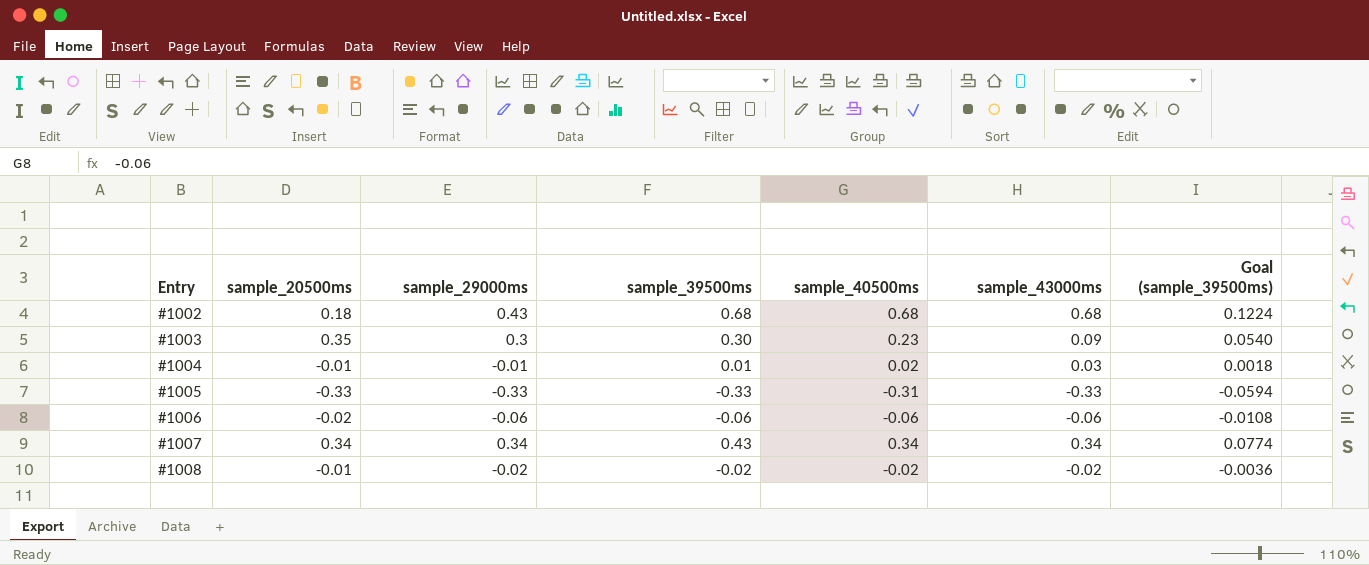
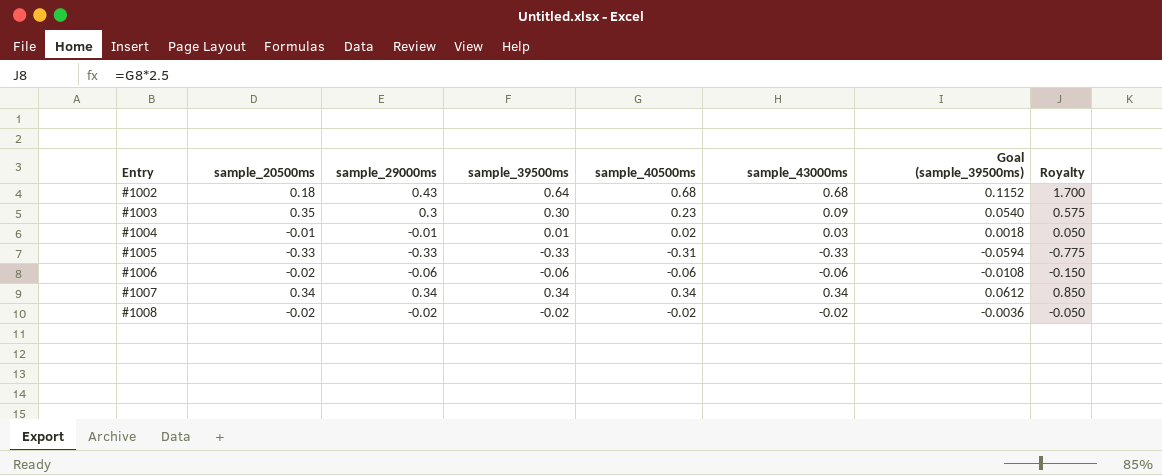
column Royalty | formula: none -> [sample_40500ms] * 2.5
#1002 | sample_39500ms: 0.68 -> 0.64
#1002 | Goal (sample_39500ms): 0.1224 -> 0.1152
#1007 | sample_39500ms: 0.43 -> 0.34
#1007 | Goal (sample_39500ms): 0.0774 -> 0.0612
#1008 | sample_20500ms: -0.01 -> -0.02

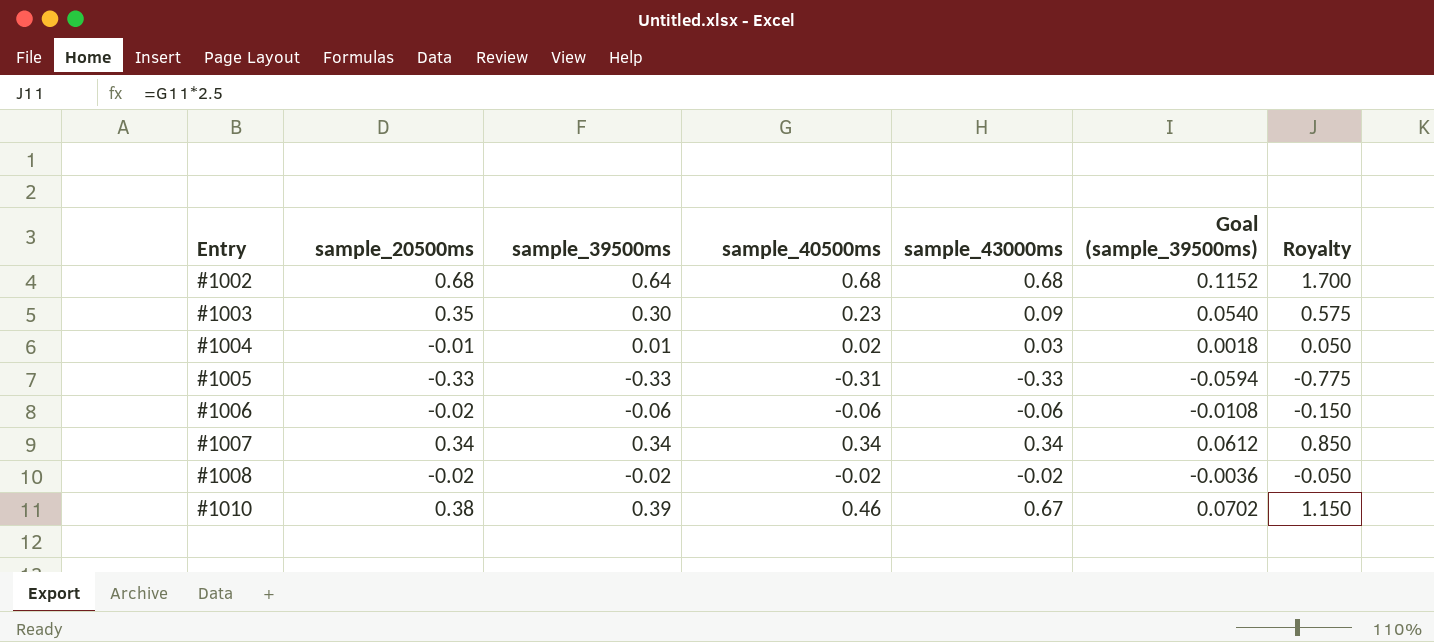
column sample_29000ms | position: 3 -> none
#1002 | sample_20500ms: 0.18 -> 0.68
row #1010: none -> 0.38 | 0.39 | 0.46 | 0.67 | 0.0702 | 1.150

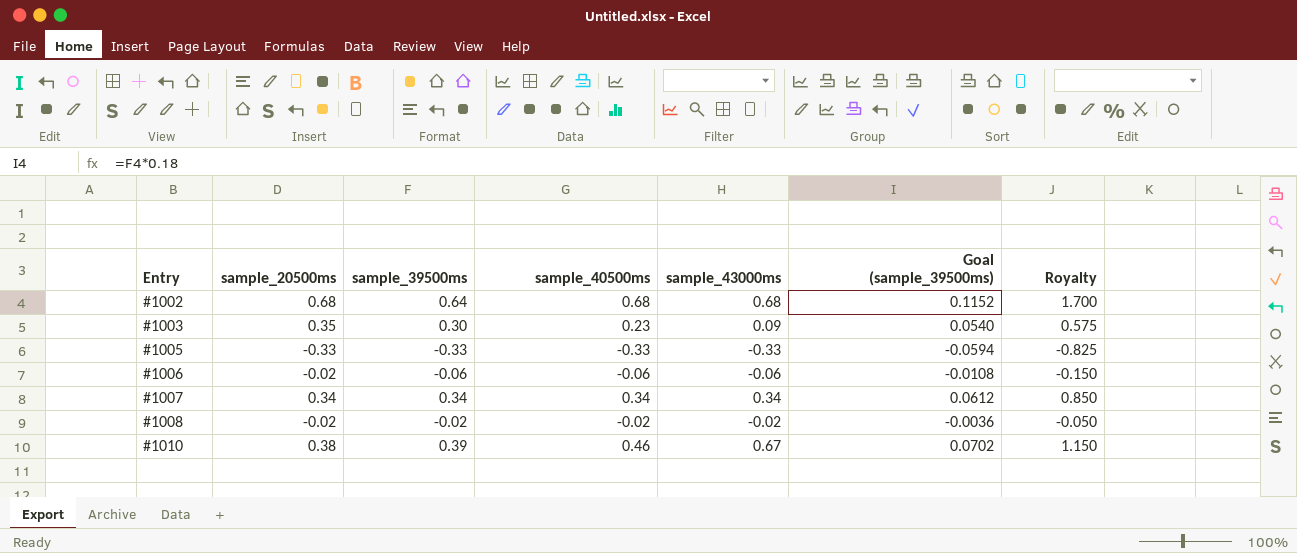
row #1004: -0.01 | 0.01 | 0.02 | 0.03 | 0.0018 | 0.050 -> none
#1005 | sample_40500ms: -0.31 -> -0.33
#1005 | Royalty: -0.775 -> -0.825

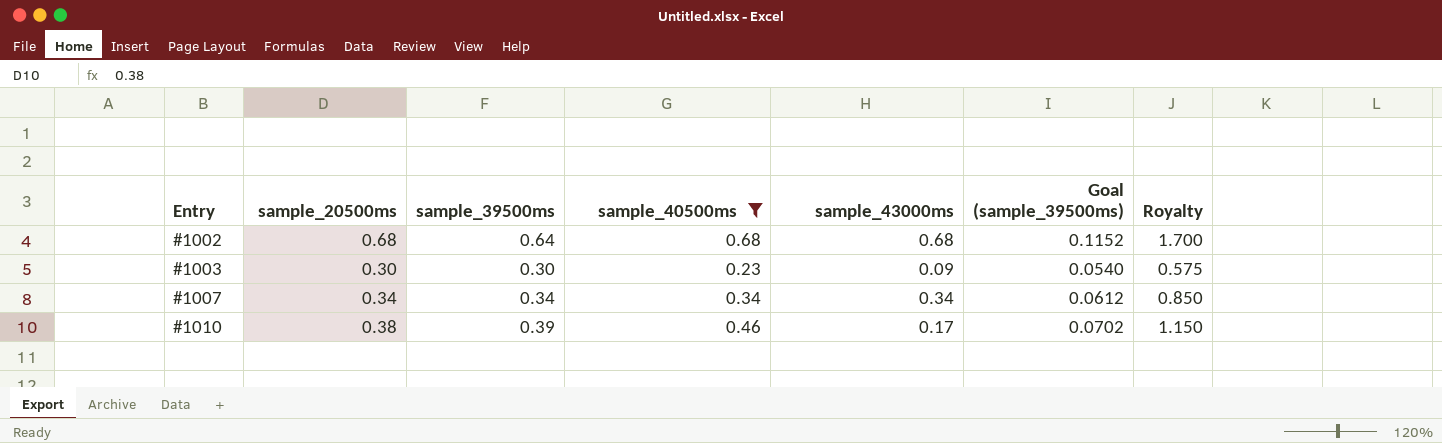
filter: none -> sample_40500ms >= 0.23
#1003 | sample_20500ms: 0.35 -> 0.30
#1010 | sample_43000ms: 0.67 -> 0.17

